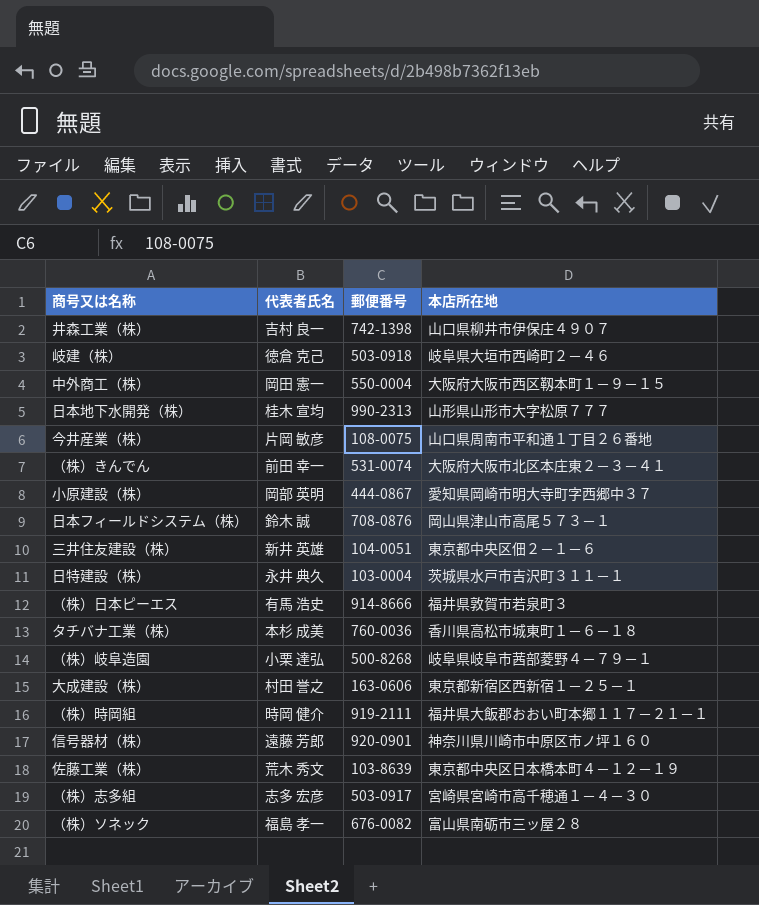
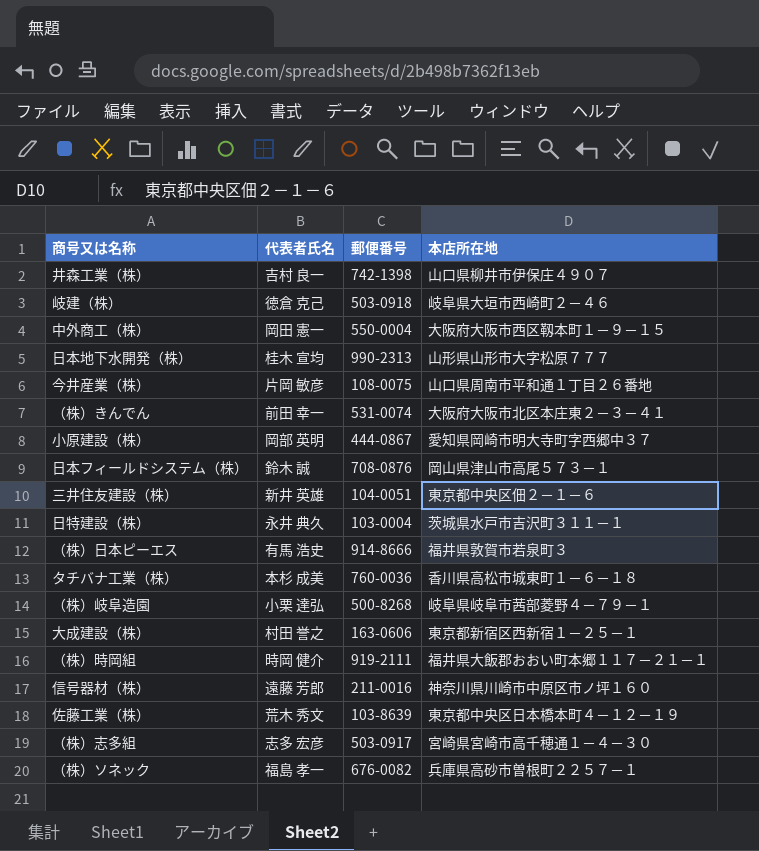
信号器材（株） | 郵便番号: 920-0901 -> 211-0016
（株）ソネック | 本店所在地: 富山県南砺市三ッ屋２８ -> 兵庫県高砂市曽根町２２５７－１

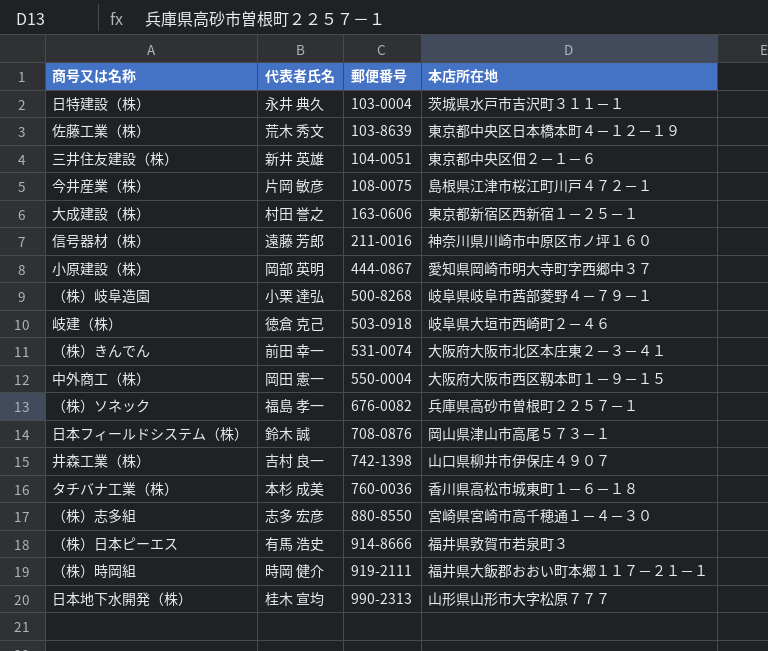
row order: none -> 郵便番号 ascending
今井産業（株） | 本店所在地: 山口県周南市平和通１丁目２６番地 -> 島根県江津市桜江町川戸４７２－１
（株）志多組 | 郵便番号: 503-0917 -> 880-8550

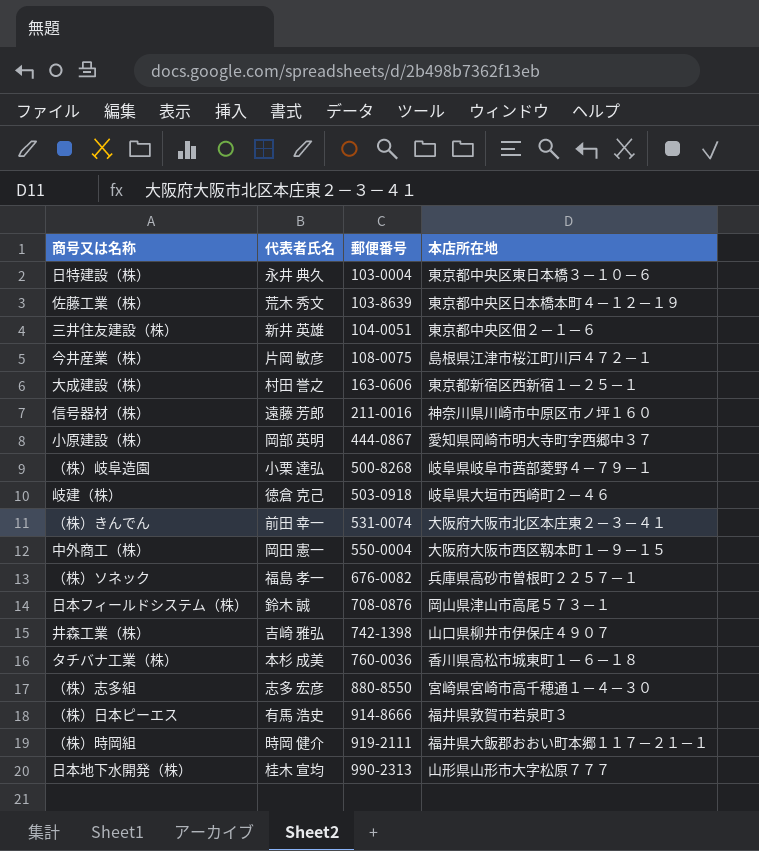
日特建設（株） | 本店所在地: 茨城県水戸市吉沢町３１１－１ -> 東京都中央区東日本橋３－１０－６
井森工業（株） | 代表者氏名: 吉村 良一 -> 吉崎 雅弘

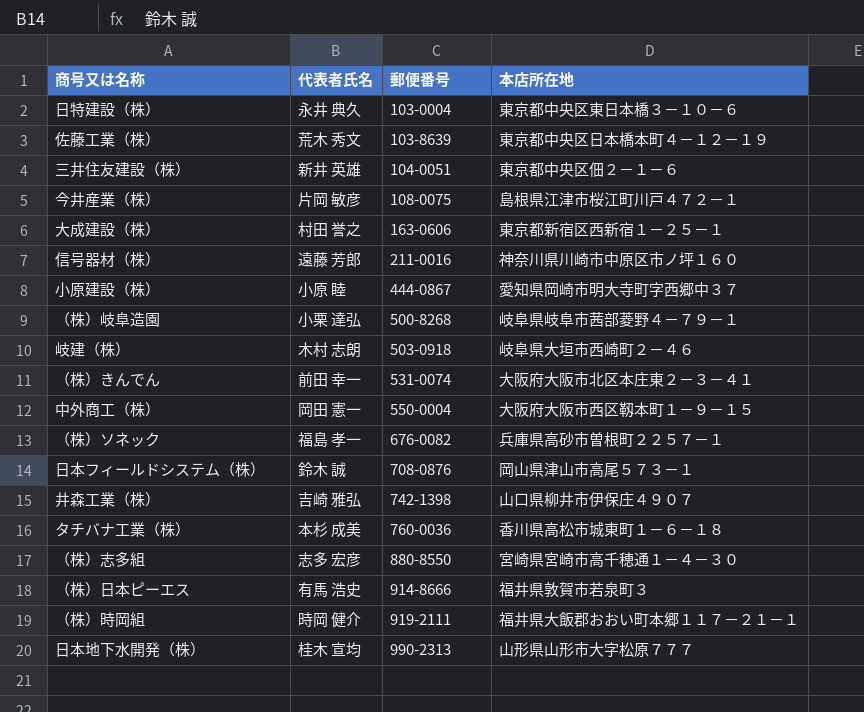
小原建設（株） | 代表者氏名: 岡部 英明 -> 小原 睦
岐建（株） | 代表者氏名: 徳倉 克己 -> 木村 志朗

